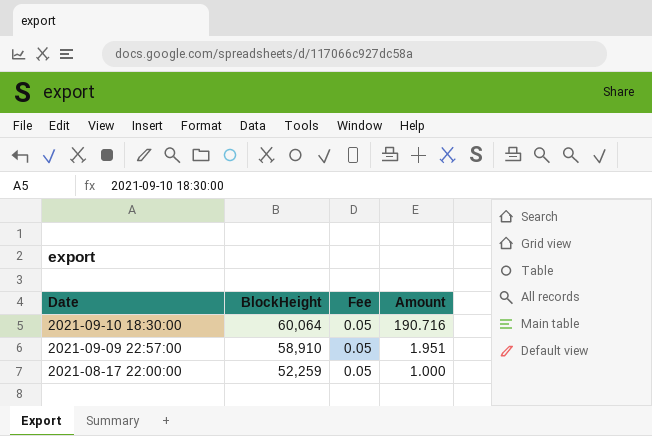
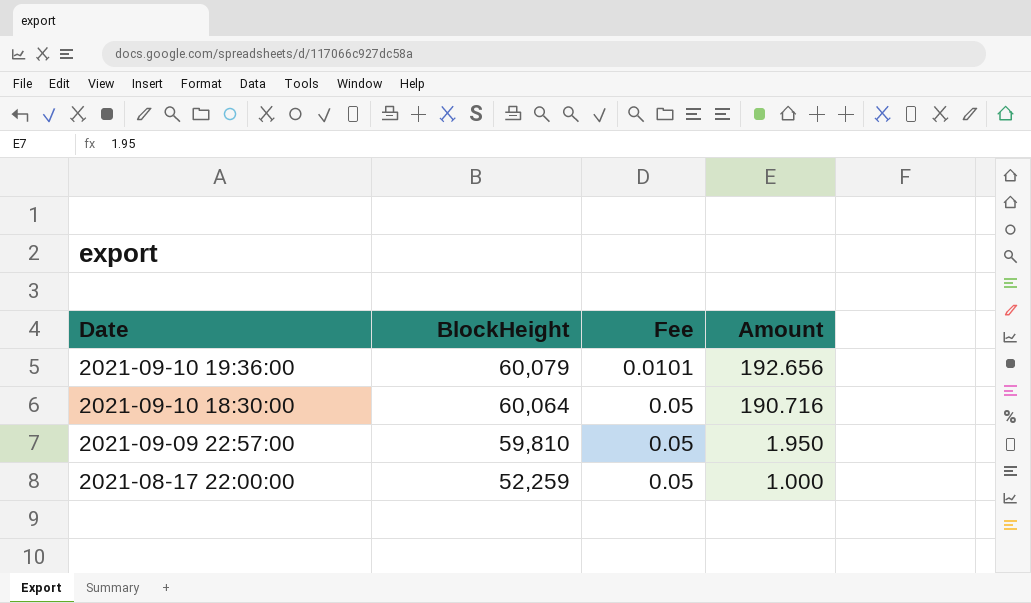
row 2021-09-10 19:36:00: none -> 60,079 | 0.0101 | 192.656
2021-09-09 22:57:00 | BlockHeight: 58,910 -> 59,810
2021-09-09 22:57:00 | Amount: 1.951 -> 1.950

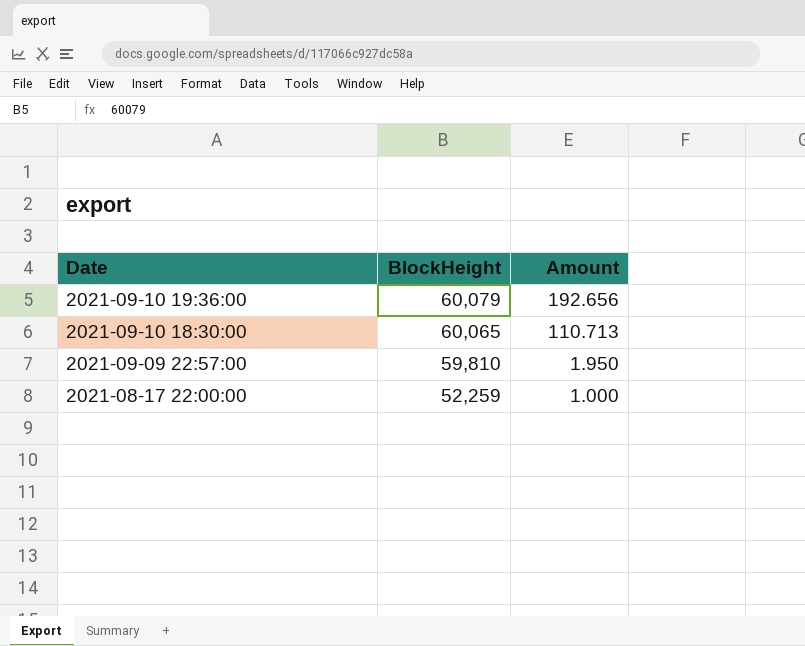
column Fee | position: 3 -> none
2021-09-10 18:30:00 | BlockHeight: 60,064 -> 60,065
2021-09-10 18:30:00 | Amount: 190.716 -> 110.713

